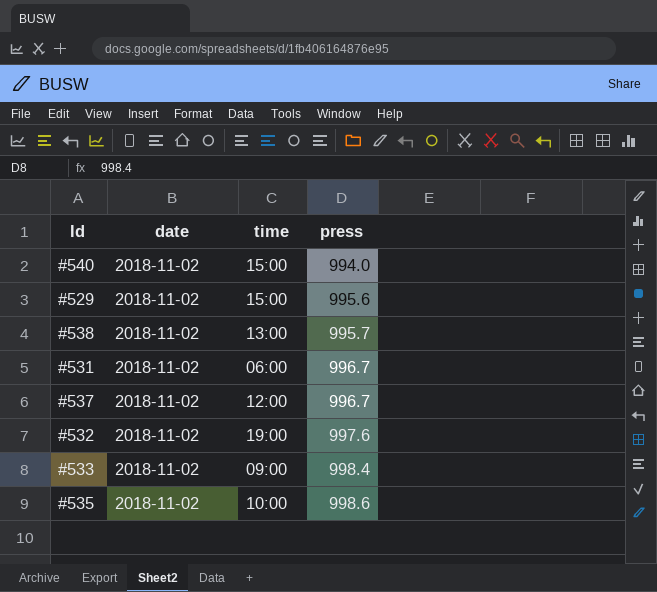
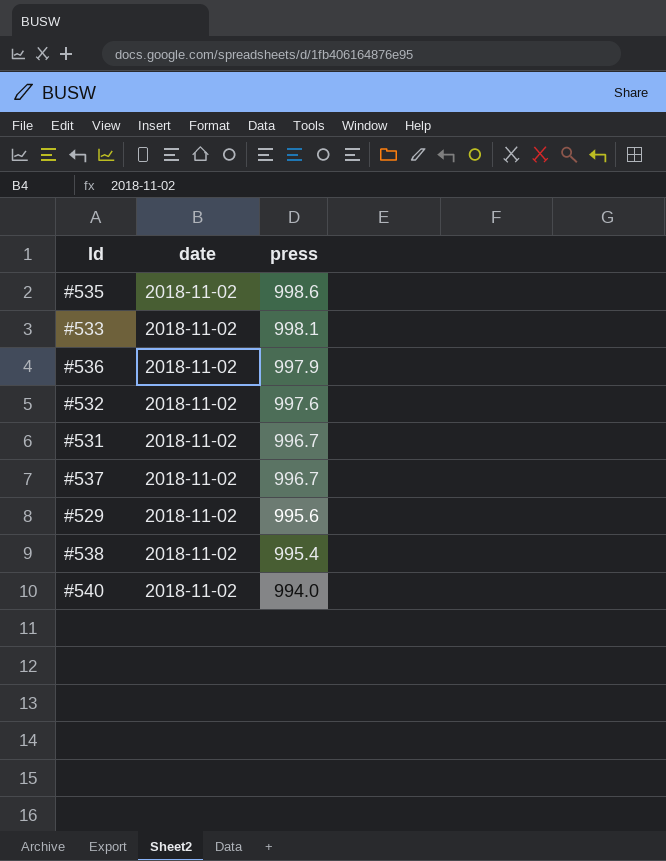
row order: press ascending -> press descending
column time | position: 3 -> none
#533 | press: 998.4 -> 998.1
row #536: none -> 2018-11-02 | 997.9
#538 | press: 995.7 -> 995.4

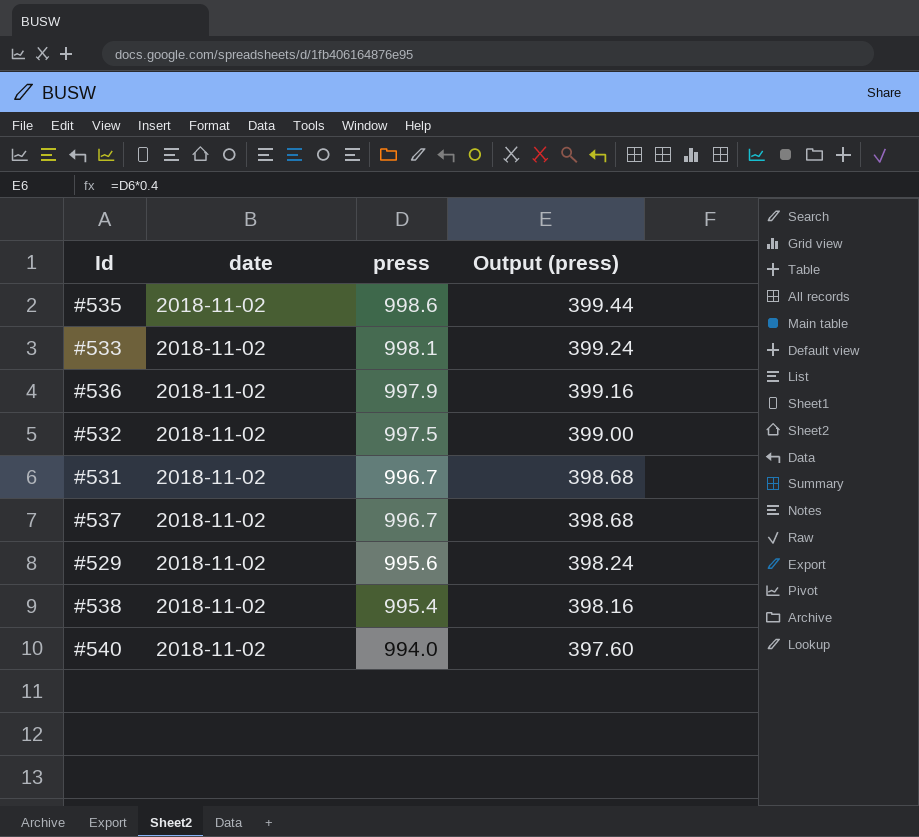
column Output (press) | formula: none -> [press] * 0.4
#532 | press: 997.6 -> 997.5

